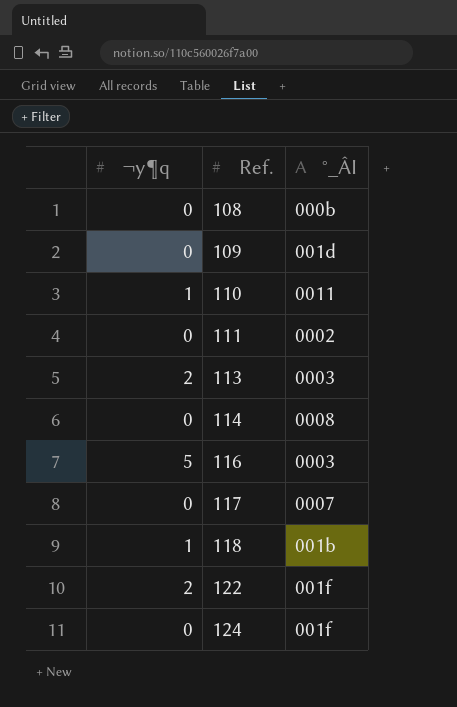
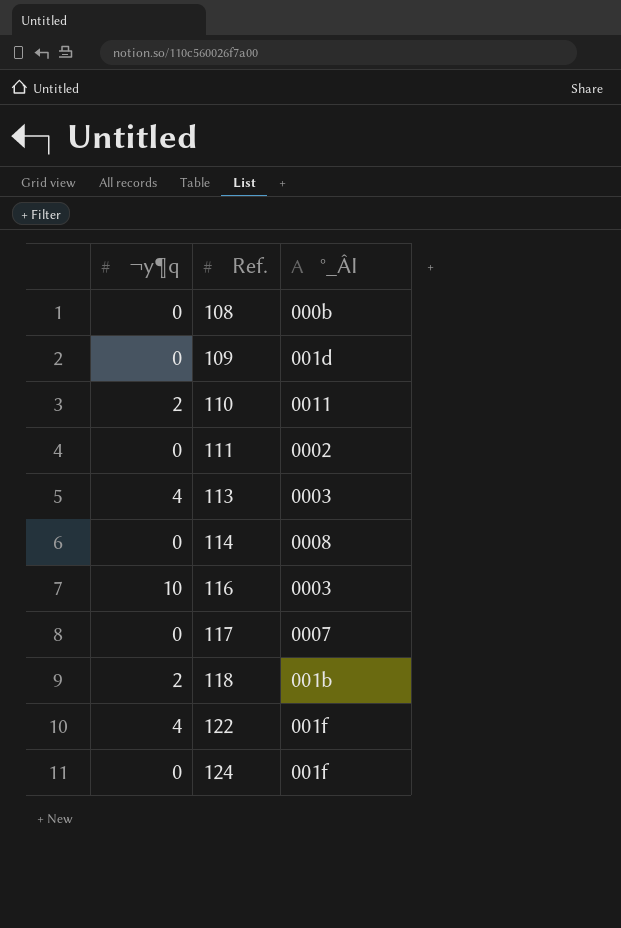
110 | ¬y¶q: 1 -> 2
113 | ¬y¶q: 2 -> 4
116 | ¬y¶q: 5 -> 10
118 | ¬y¶q: 1 -> 2
122 | ¬y¶q: 2 -> 4

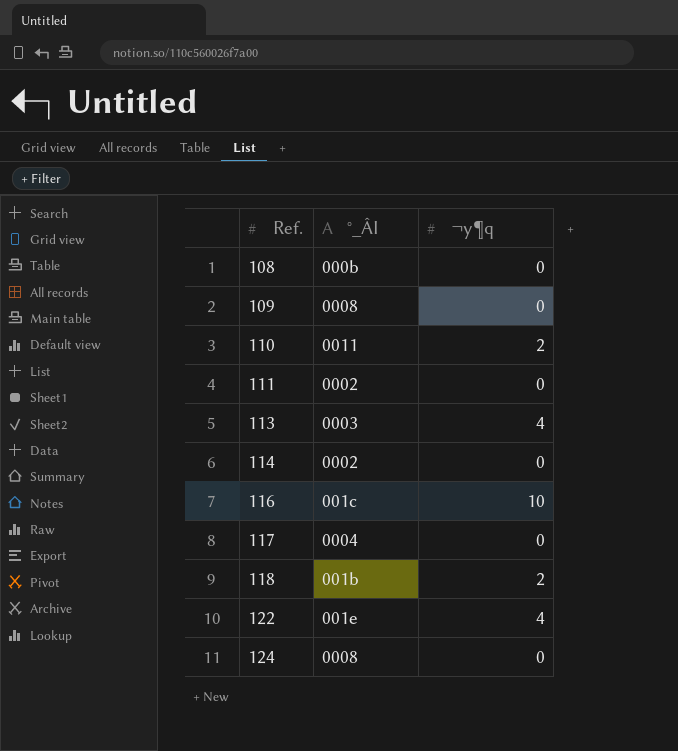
column ¬y¶q | position: 1 -> 3
109 | °_ÂI: 001d -> 0008
114 | °_ÂI: 0008 -> 0002
116 | °_ÂI: 0003 -> 001c
117 | °_ÂI: 0007 -> 0004
122 | °_ÂI: 001f -> 001e
124 | °_ÂI: 001f -> 0008

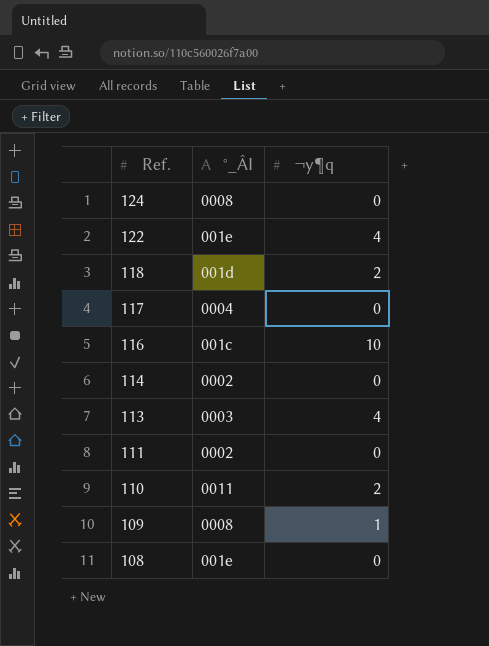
row order: Ref. ascending -> Ref. descending
118 | °_ÂI: 001b -> 001d
109 | ¬y¶q: 0 -> 1
108 | °_ÂI: 000b -> 001e

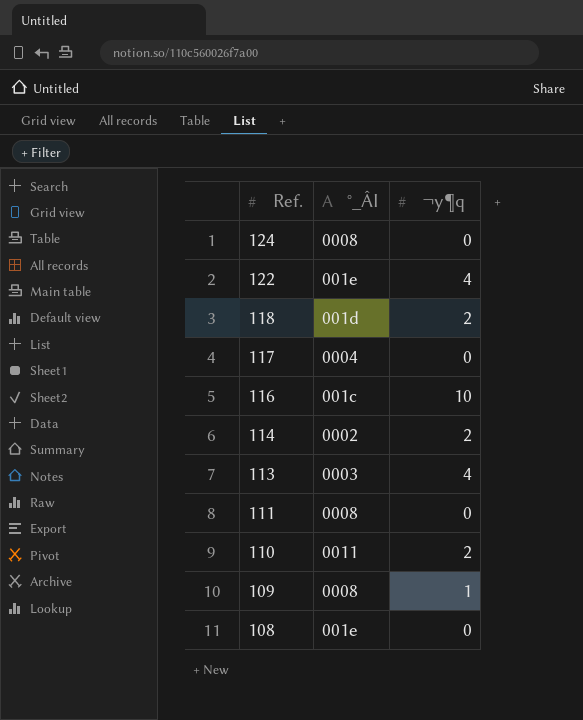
114 | ¬y¶q: 0 -> 2
111 | °_ÂI: 0002 -> 0008

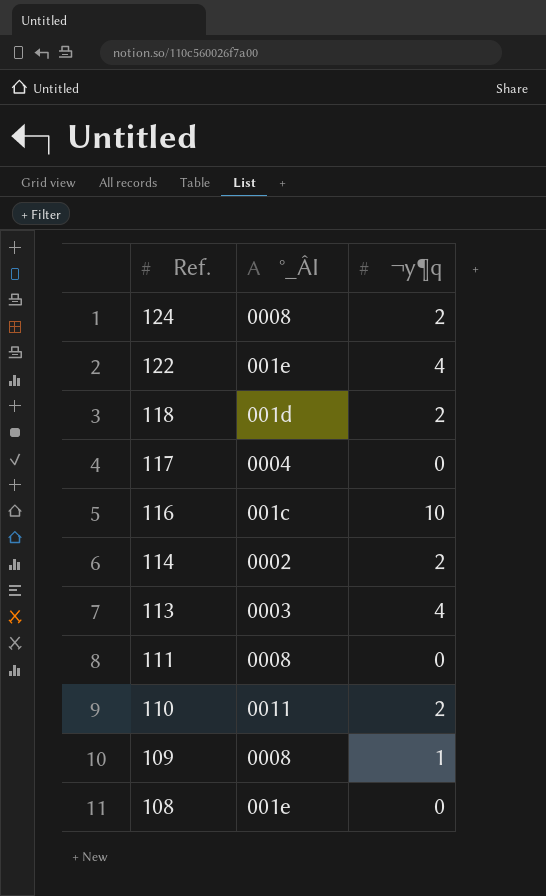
124 | ¬y¶q: 0 -> 2

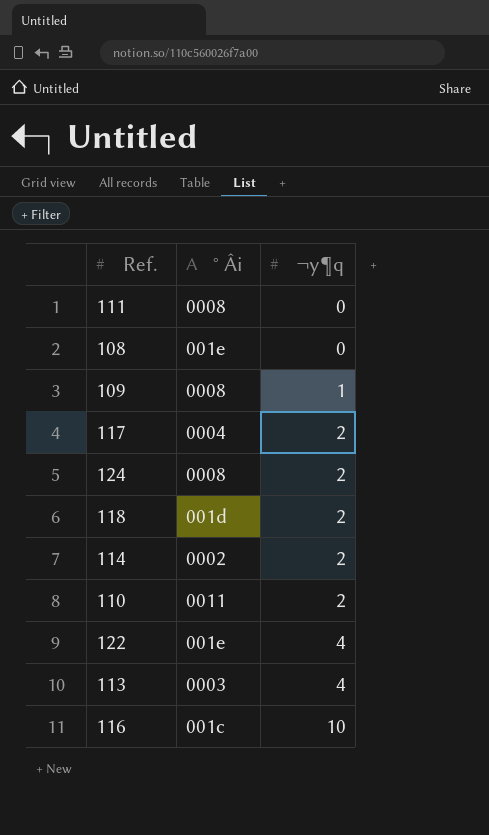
row order: Ref. descending -> ¬y¶q ascending
column name: °_ÂI -> ° Âi
117 | ¬y¶q: 0 -> 2

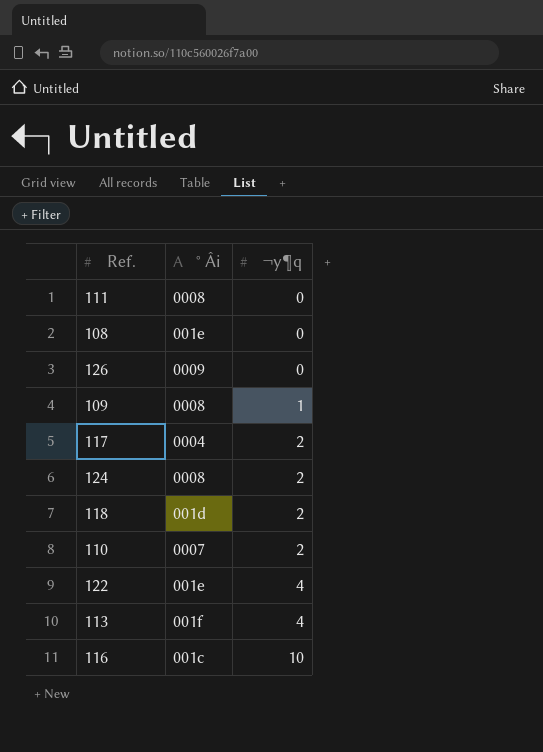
row 114: 0002 | 2 -> none
row 126: none -> 0009 | 0
110 | ° Âi: 0011 -> 0007
113 | ° Âi: 0003 -> 001f

